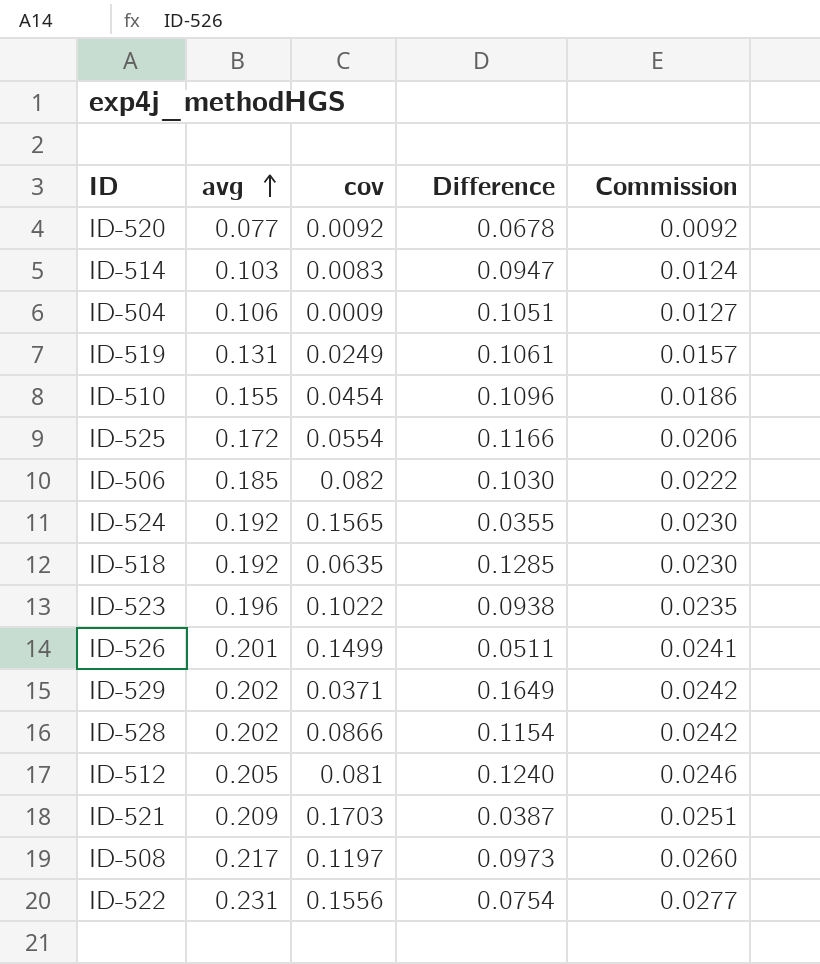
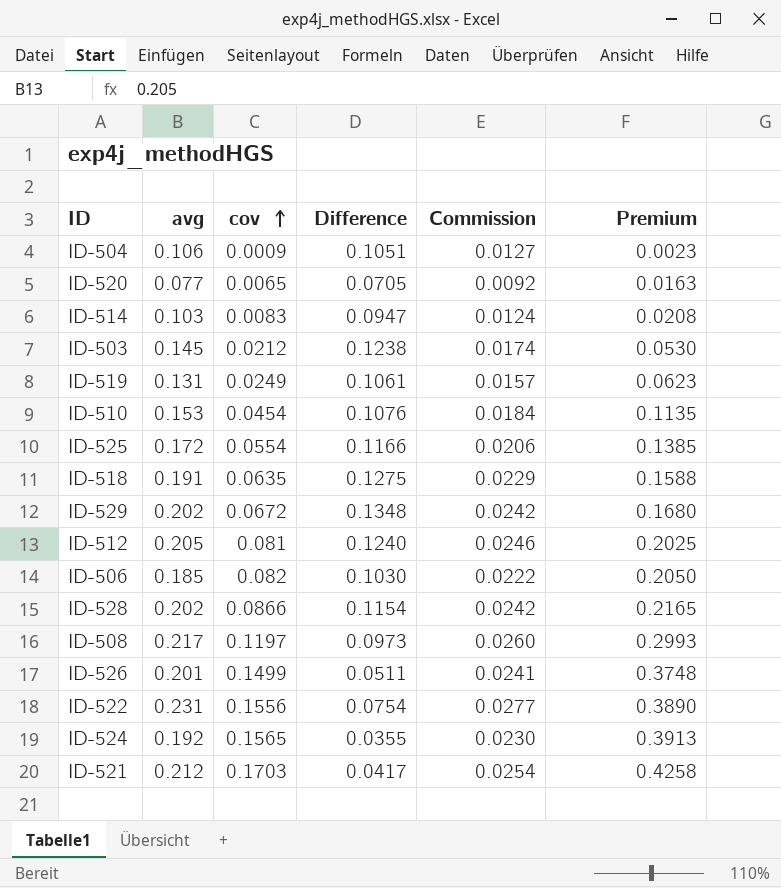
row order: avg ascending -> cov ascending
column Premium | formula: none -> [cov] * 2.5
row ID-523: 0.196 | 0.1022 | 0.0938 | 0.0235 -> none
ID-520 | cov: 0.0092 -> 0.0065
ID-520 | Difference: 0.0678 -> 0.0705
row ID-503: none -> 0.145 | 0.0212 | 0.1238 | 0.0174 | 0.0530
ID-510 | avg: 0.155 -> 0.153
ID-510 | Difference: 0.1096 -> 0.1076
ID-510 | Commission: 0.0186 -> 0.0184
ID-518 | avg: 0.192 -> 0.191
ID-518 | Difference: 0.1285 -> 0.1275
ID-518 | Commission: 0.0230 -> 0.0229
ID-529 | cov: 0.0371 -> 0.0672
ID-529 | Difference: 0.1649 -> 0.1348
ID-521 | avg: 0.209 -> 0.212
ID-521 | Difference: 0.0387 -> 0.0417
ID-521 | Commission: 0.0251 -> 0.0254

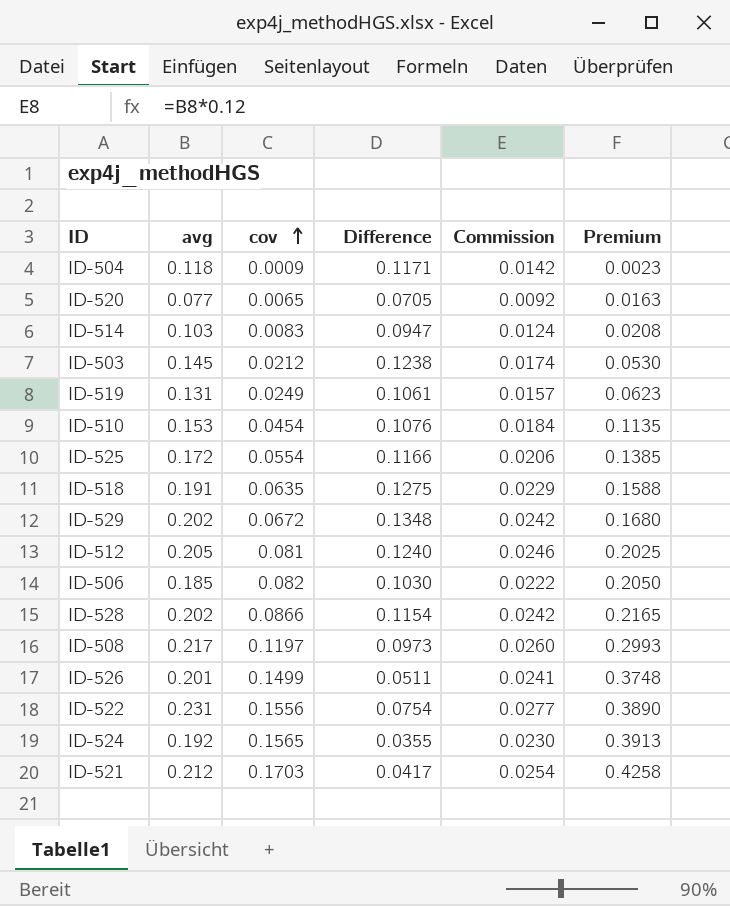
ID-504 | avg: 0.106 -> 0.118
ID-504 | Difference: 0.1051 -> 0.1171
ID-504 | Commission: 0.0127 -> 0.0142

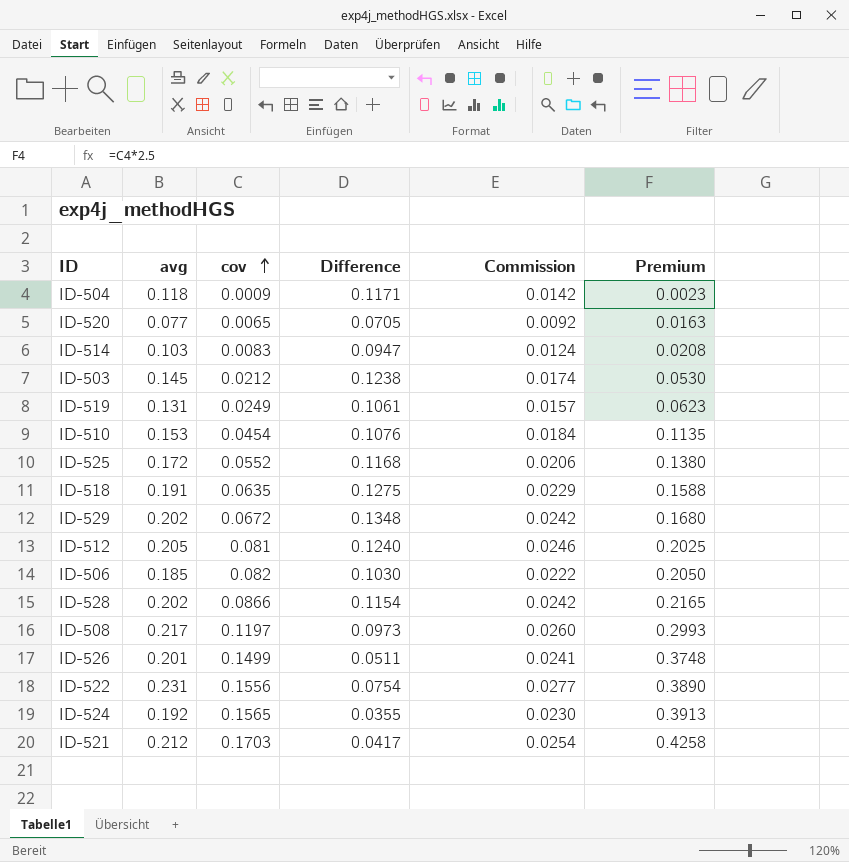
ID-525 | cov: 0.0554 -> 0.0552
ID-525 | Difference: 0.1166 -> 0.1168
ID-525 | Premium: 0.1385 -> 0.1380

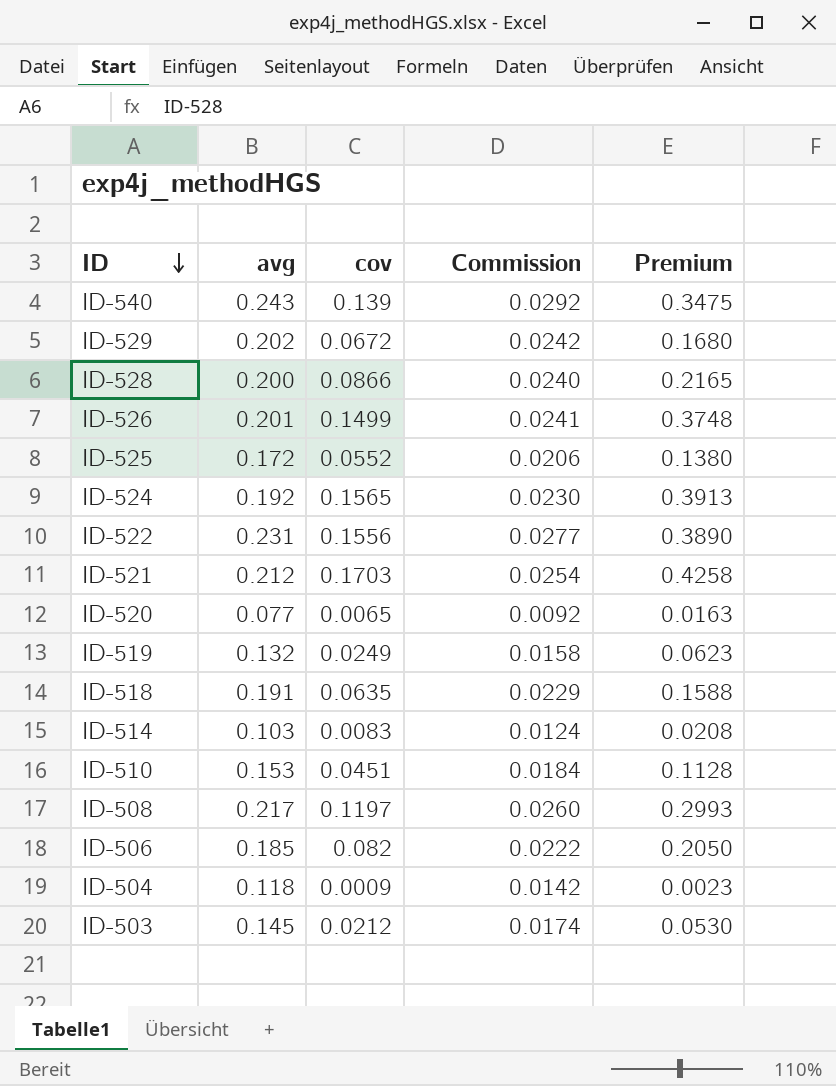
row order: cov ascending -> ID descending
column Difference | formula: [avg] - [cov] -> none
row ID-512: 0.205 | 0.081 | 0.1240 | 0.0246 | 0.2025 -> none
row ID-540: none -> 0.243 | 0.139 | 0.0292 | 0.3475
ID-528 | avg: 0.202 -> 0.200
ID-528 | Commission: 0.0242 -> 0.0240
ID-519 | avg: 0.131 -> 0.132
ID-519 | Commission: 0.0157 -> 0.0158
ID-510 | cov: 0.0454 -> 0.0451
ID-510 | Premium: 0.1135 -> 0.1128

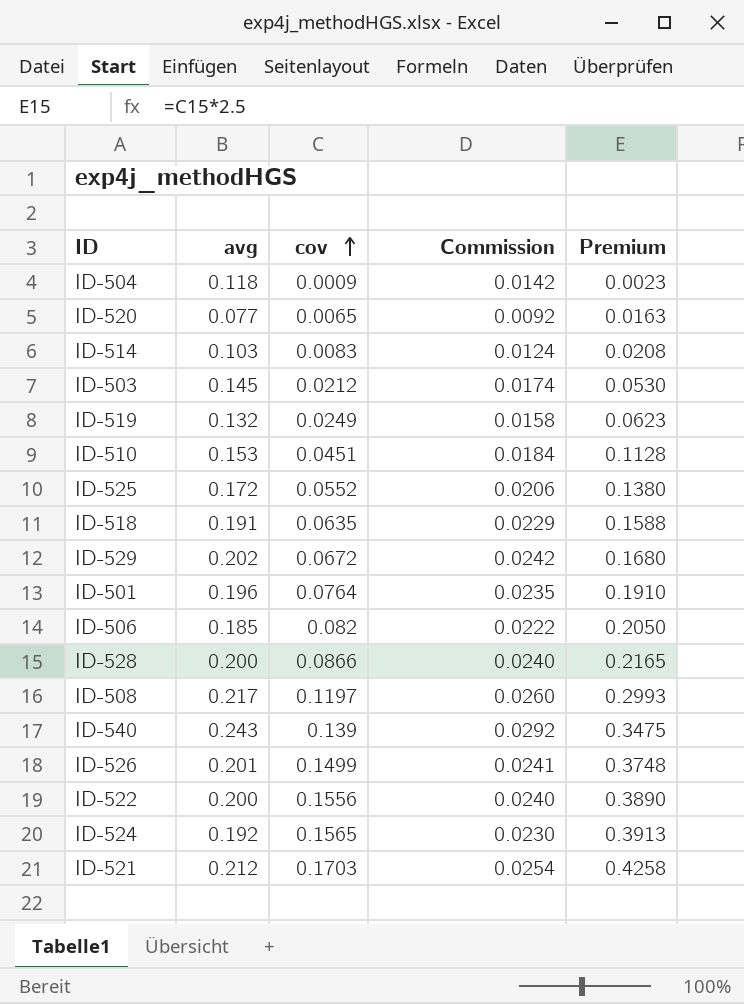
row order: ID descending -> cov ascending
row ID-501: none -> 0.196 | 0.0764 | 0.0235 | 0.1910
ID-522 | avg: 0.231 -> 0.200
ID-522 | Commission: 0.0277 -> 0.0240

